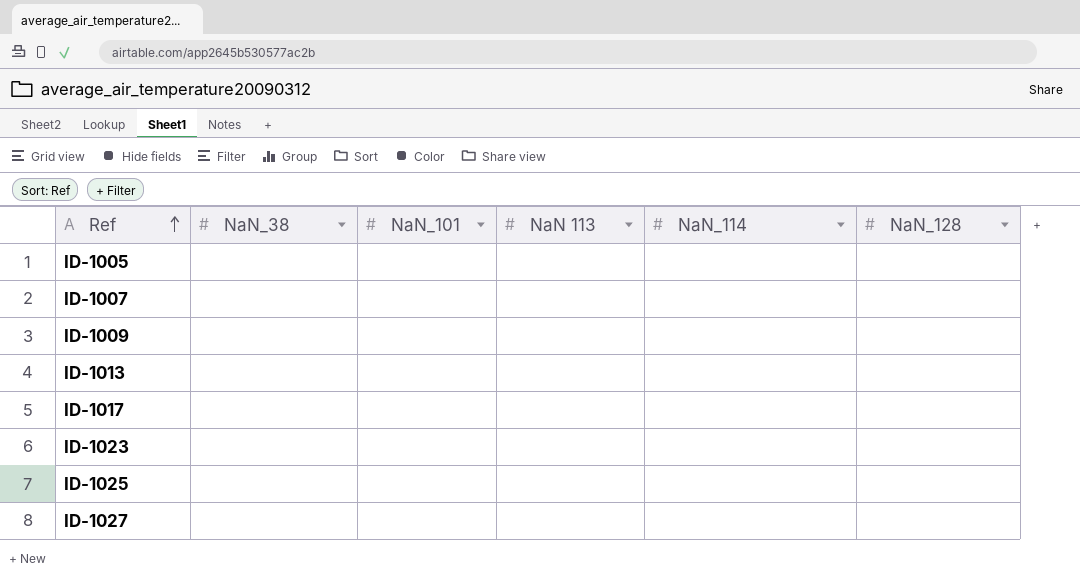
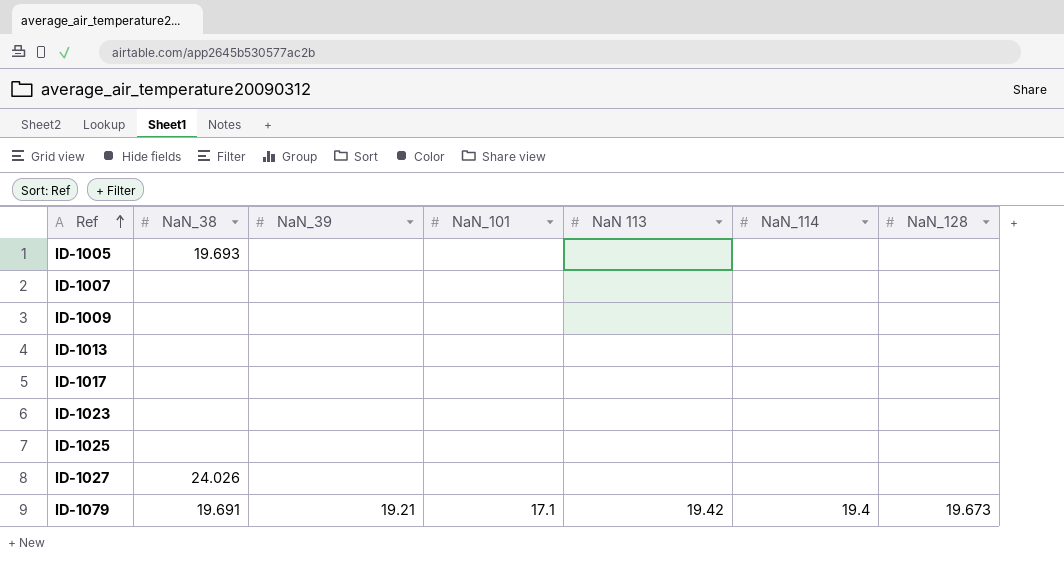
column NaN_39 | position: none -> 3
ID-1005 | NaN_38: none -> 19.693
ID-1027 | NaN_38: none -> 24.026
row ID-1079: none -> 19.691 | 19.21 | 17.1 | 19.42 | 19.4 | 19.673

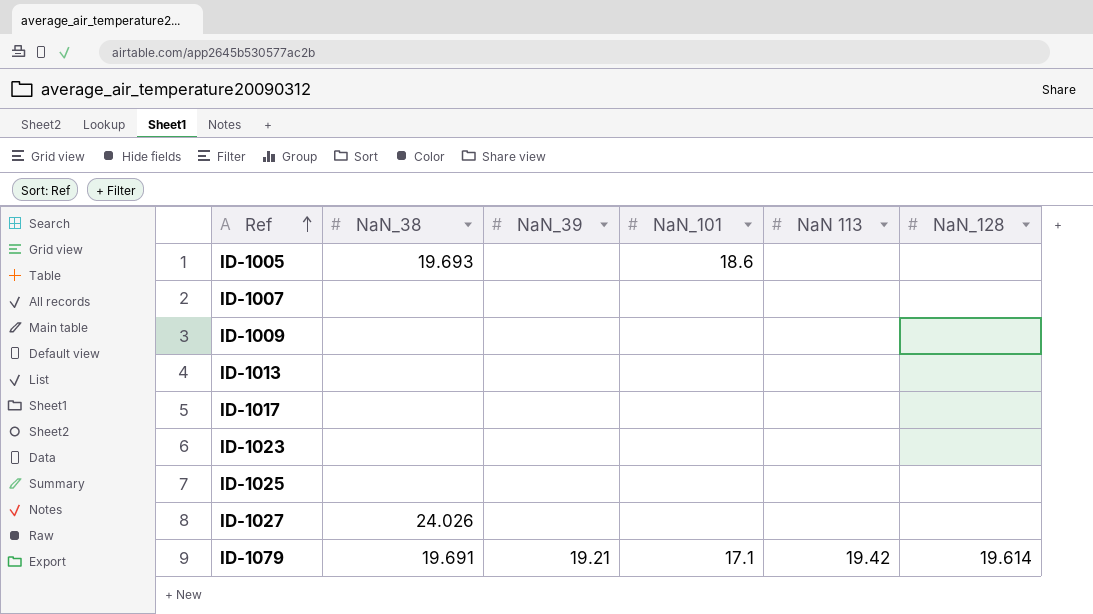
column NaN_114 | position: 6 -> none
ID-1005 | NaN_101: none -> 18.6
ID-1079 | NaN_128: 19.673 -> 19.614

